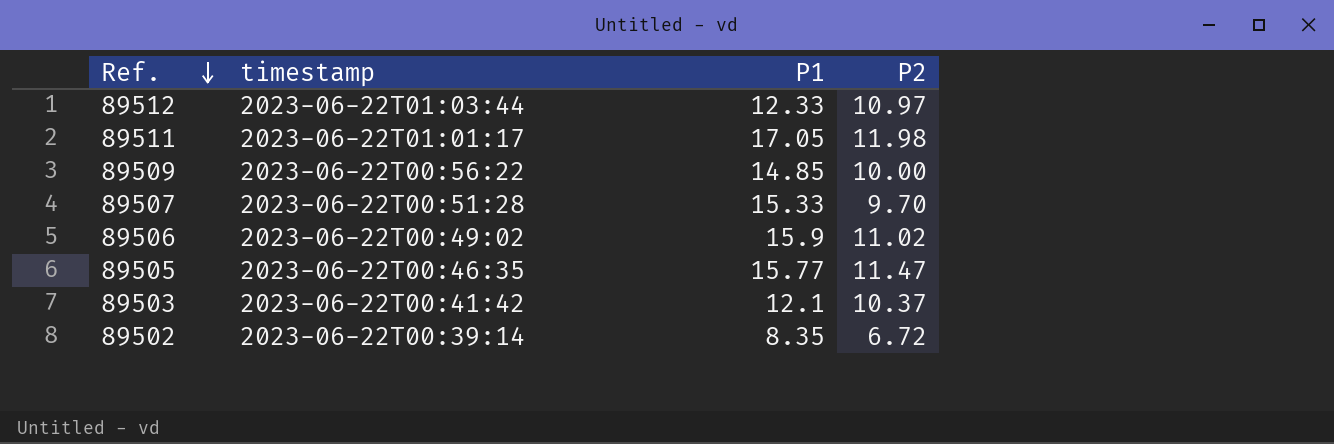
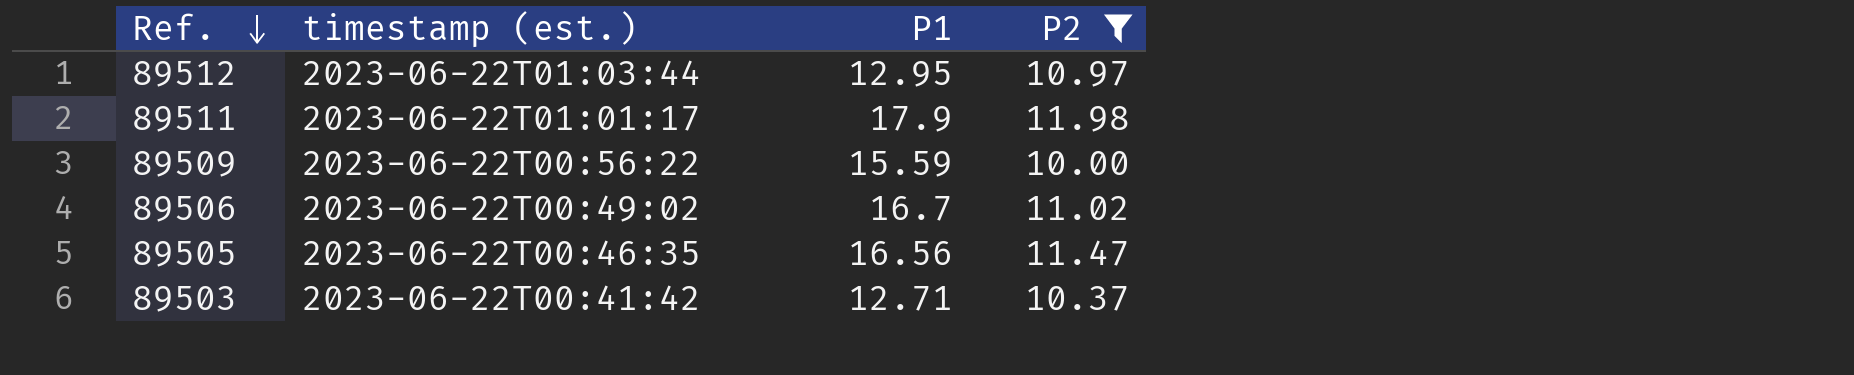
filter: none -> P2 >= 10.00
column name: timestamp -> timestamp (est.)
89512 | P1: 12.33 -> 12.95
89511 | P1: 17.05 -> 17.9
89509 | P1: 14.85 -> 15.59
89506 | P1: 15.9 -> 16.7
89505 | P1: 15.77 -> 16.56
89503 | P1: 12.1 -> 12.71

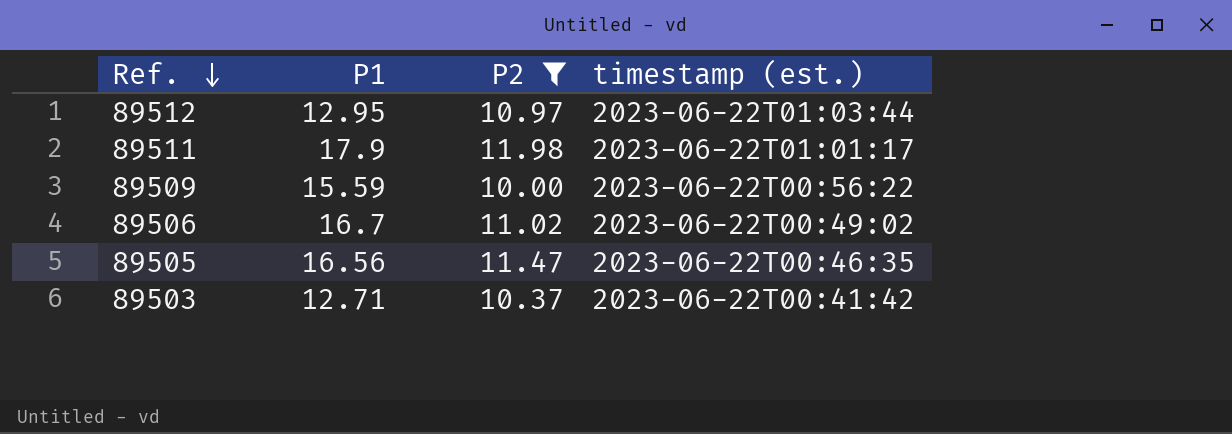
column timestamp (est.) | position: 2 -> 4

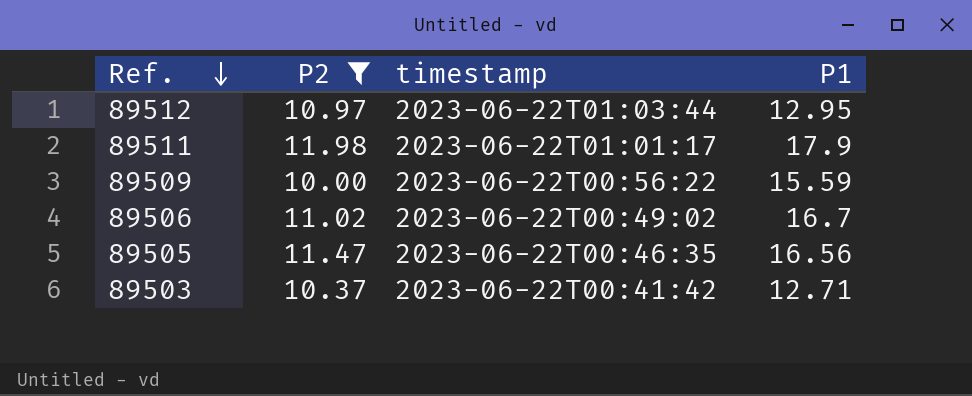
column name: timestamp (est.) -> timestamp
column P1 | position: 2 -> 4

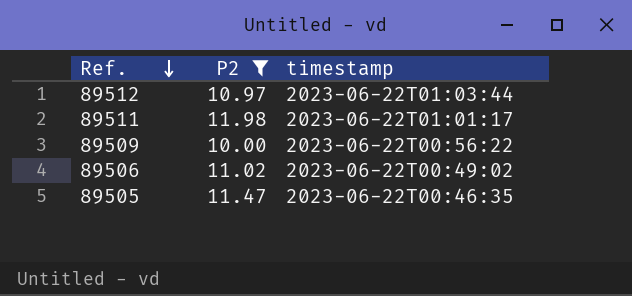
column P1 | position: 4 -> none
row 89503: 10.37 | 2023-06-22T00:41:42 | 12.71 -> none

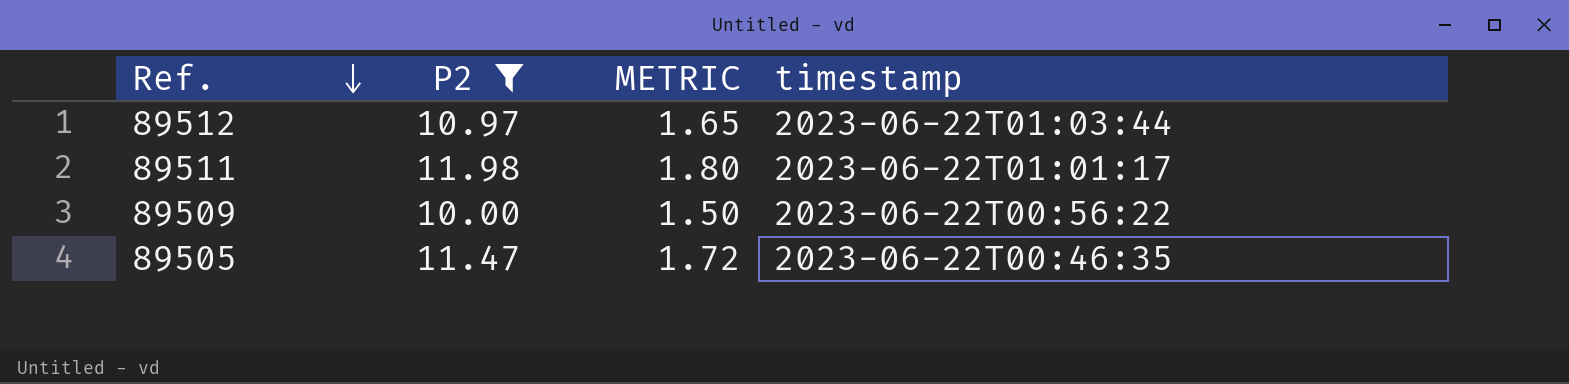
column METRIC | formula: none -> [P2] * 0.15
row 89506: 11.02 | 2023-06-22T00:49:02 -> none

